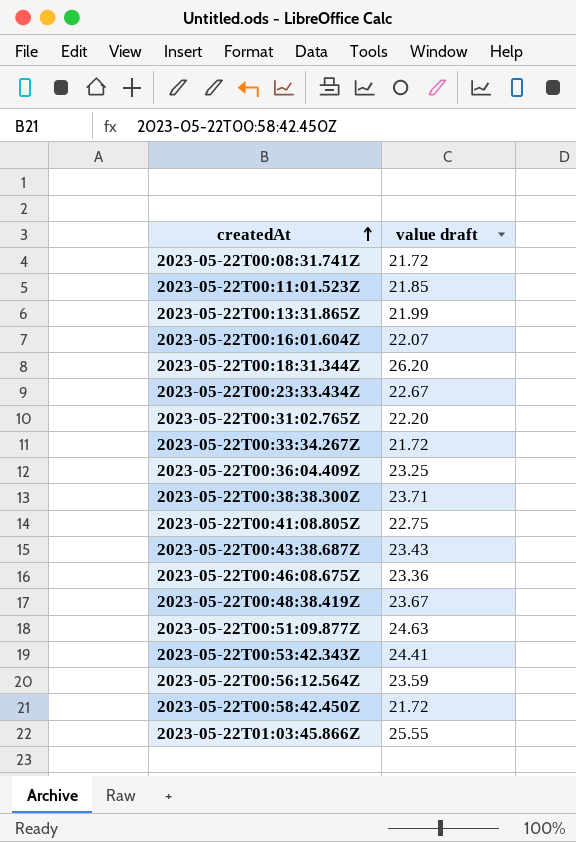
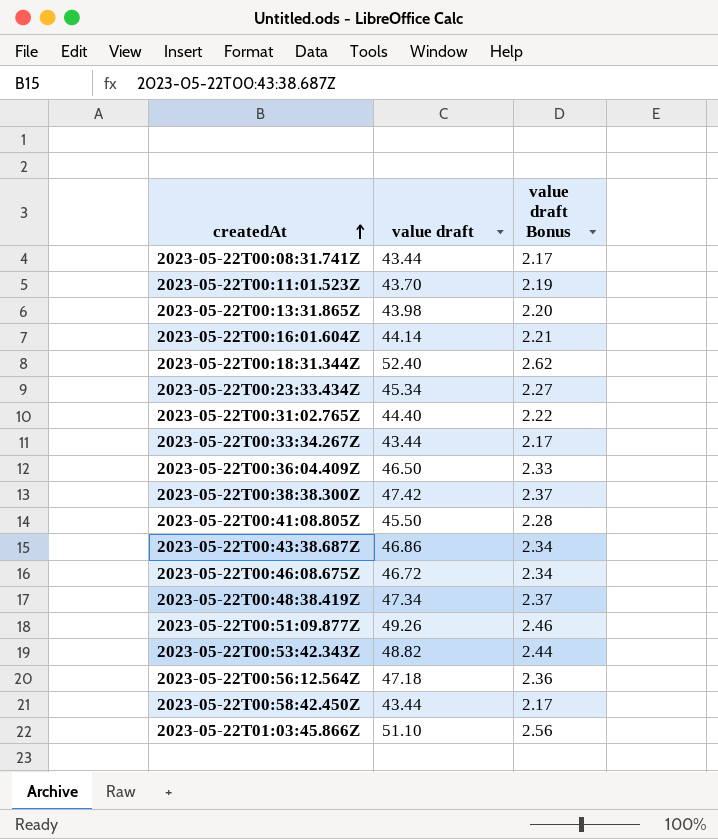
column value draft Bonus | formula: none -> [value draft] * 0.05
2023-05-22T00:08:31.741Z | value draft: 21.72 -> 43.44
2023-05-22T00:11:01.523Z | value draft: 21.85 -> 43.70
2023-05-22T00:13:31.865Z | value draft: 21.99 -> 43.98
2023-05-22T00:16:01.604Z | value draft: 22.07 -> 44.14
2023-05-22T00:18:31.344Z | value draft: 26.20 -> 52.40
2023-05-22T00:23:33.434Z | value draft: 22.67 -> 45.34
2023-05-22T00:31:02.765Z | value draft: 22.20 -> 44.40
2023-05-22T00:33:34.267Z | value draft: 21.72 -> 43.44
2023-05-22T00:36:04.409Z | value draft: 23.25 -> 46.50
2023-05-22T00:38:38.300Z | value draft: 23.71 -> 47.42
2023-05-22T00:41:08.805Z | value draft: 22.75 -> 45.50
2023-05-22T00:43:38.687Z | value draft: 23.43 -> 46.86
2023-05-22T00:46:08.675Z | value draft: 23.36 -> 46.72
2023-05-22T00:48:38.419Z | value draft: 23.67 -> 47.34
2023-05-22T00:51:09.877Z | value draft: 24.63 -> 49.26
2023-05-22T00:53:42.343Z | value draft: 24.41 -> 48.82
2023-05-22T00:56:12.564Z | value draft: 23.59 -> 47.18
2023-05-22T00:58:42.450Z | value draft: 21.72 -> 43.44
2023-05-22T01:03:45.866Z | value draft: 25.55 -> 51.10

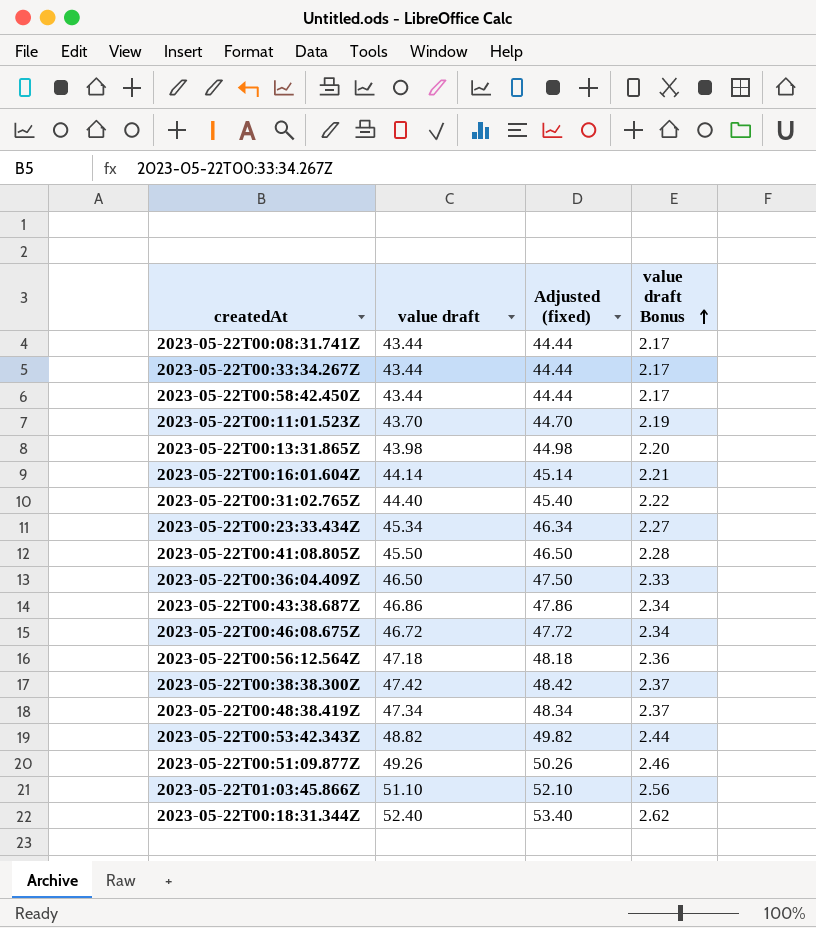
row order: createdAt ascending -> value draft Bonus ascending
column Adjusted (fixed) | formula: none -> [value draft] + 1

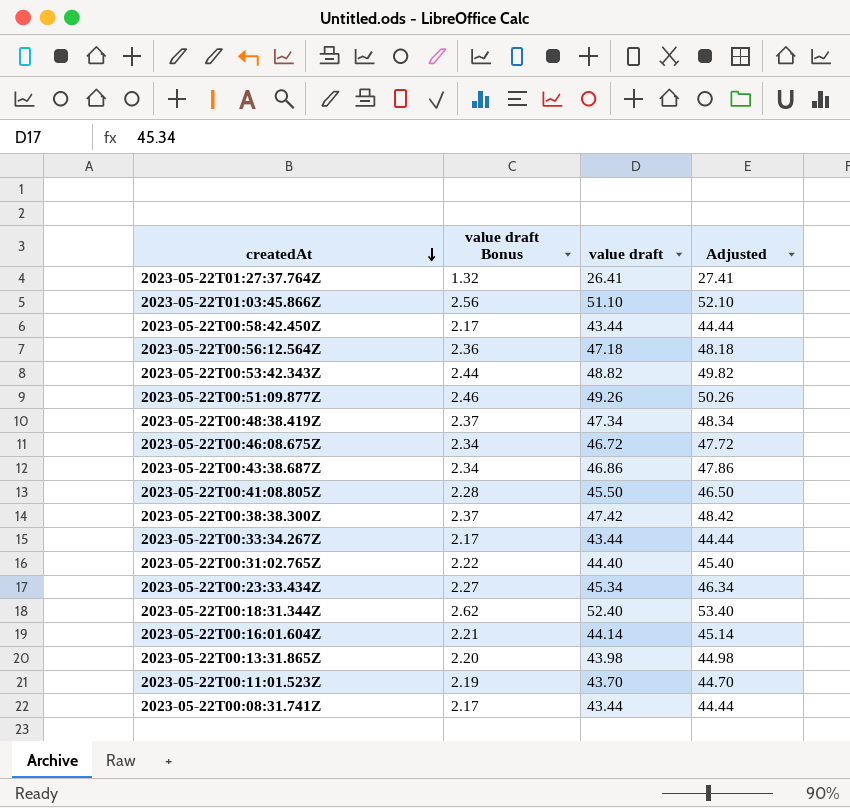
row order: value draft Bonus ascending -> createdAt descending
column value draft Bonus | position: 4 -> 2
column name: Adjusted (fixed) -> Adjusted
row 2023-05-22T00:36:04.409Z: 46.50 | 47.50 | 2.33 -> none
row 2023-05-22T01:27:37.764Z: none -> 1.32 | 26.41 | 27.41

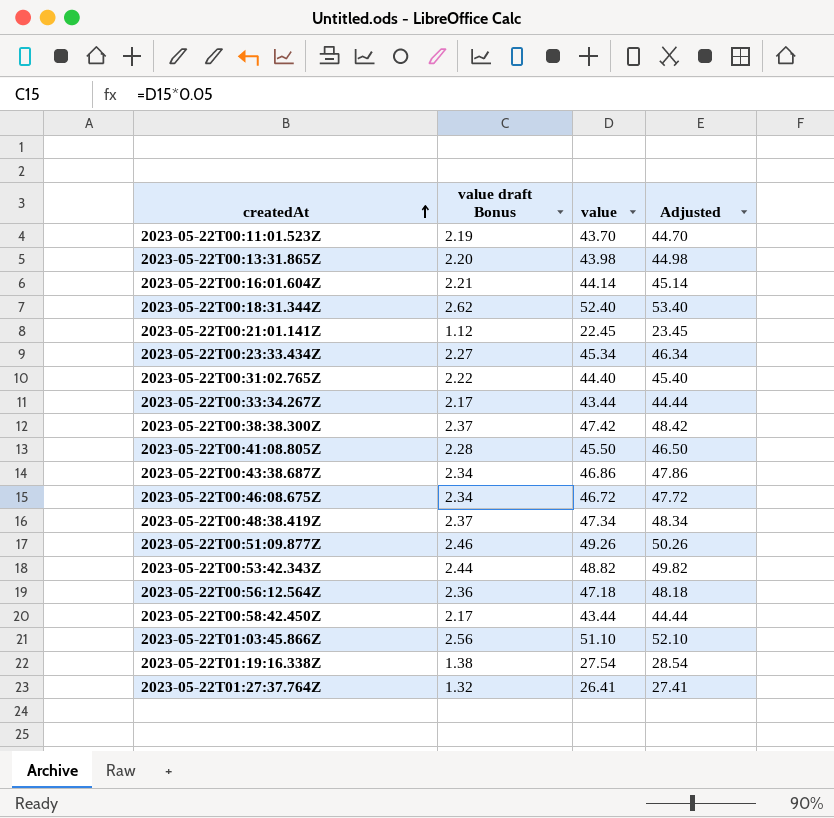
row order: createdAt descending -> createdAt ascending
column name: value draft -> value
row 2023-05-22T00:08:31.741Z: 2.17 | 43.44 | 44.44 -> none
row 2023-05-22T00:21:01.141Z: none -> 1.12 | 22.45 | 23.45
row 2023-05-22T01:19:16.338Z: none -> 1.38 | 27.54 | 28.54

